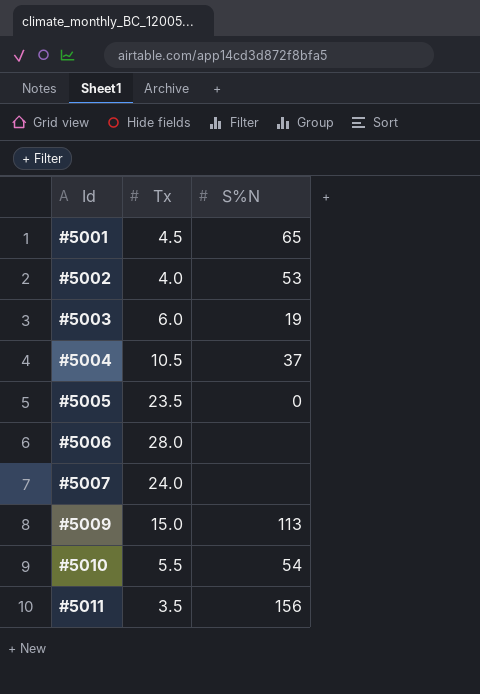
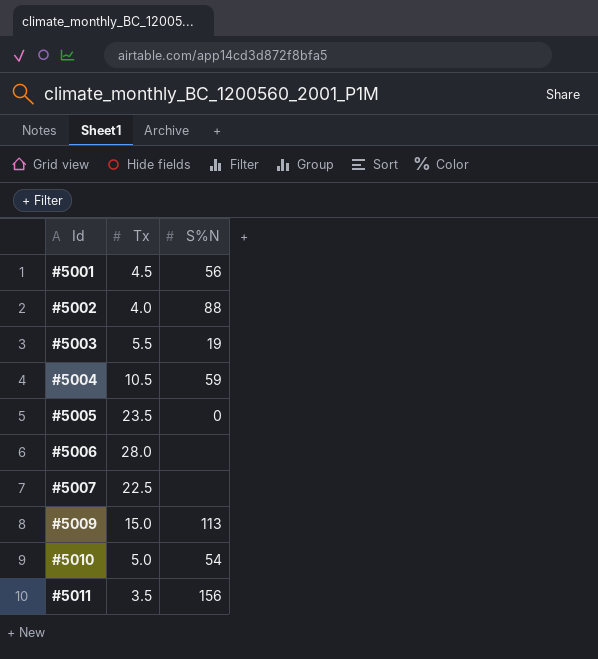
#5001 | S%N: 65 -> 56
#5002 | S%N: 53 -> 88
#5003 | Tx: 6.0 -> 5.5
#5004 | S%N: 37 -> 59
#5007 | Tx: 24.0 -> 22.5
#5010 | Tx: 5.5 -> 5.0

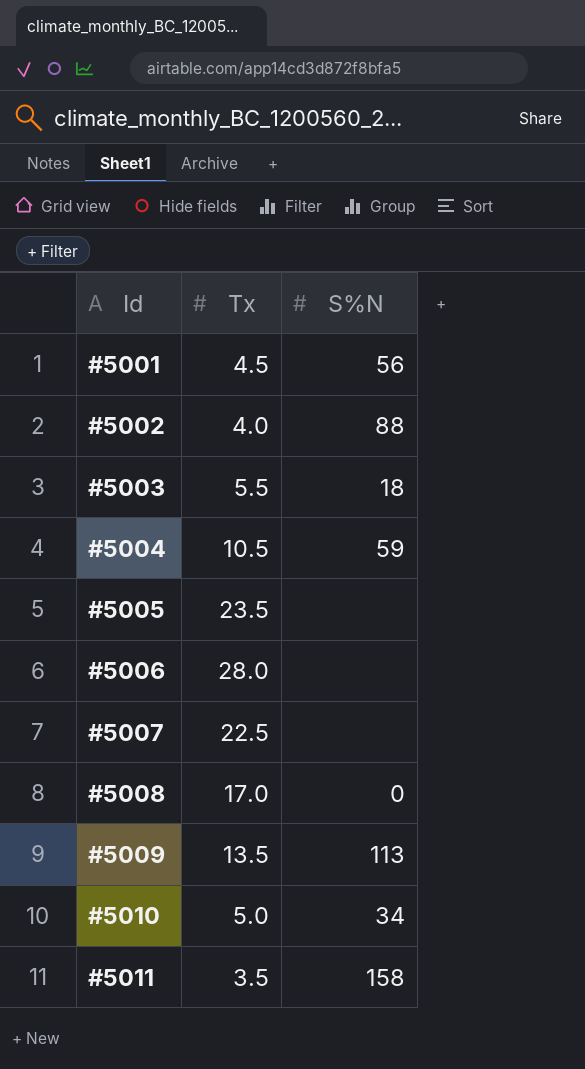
#5003 | S%N: 19 -> 18
#5005 | S%N: 0 -> none
row #5008: none -> 17.0 | 0
#5009 | Tx: 15.0 -> 13.5
#5010 | S%N: 54 -> 34
#5011 | S%N: 156 -> 158

